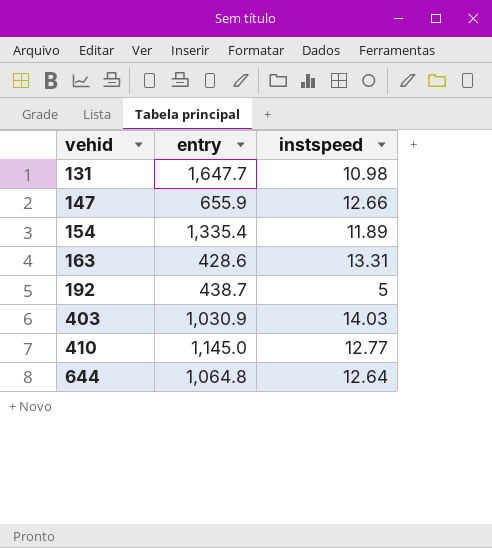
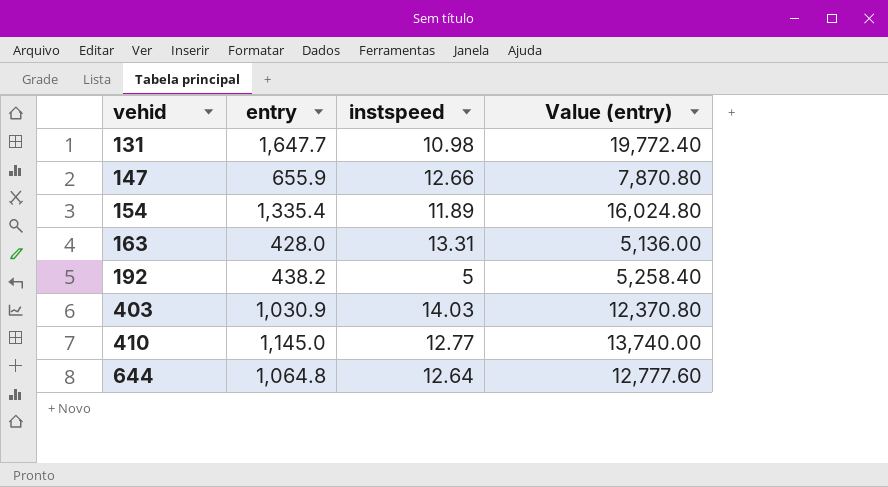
column Value (entry) | formula: none -> [entry] * 12
163 | entry: 428.6 -> 428.0
192 | entry: 438.7 -> 438.2

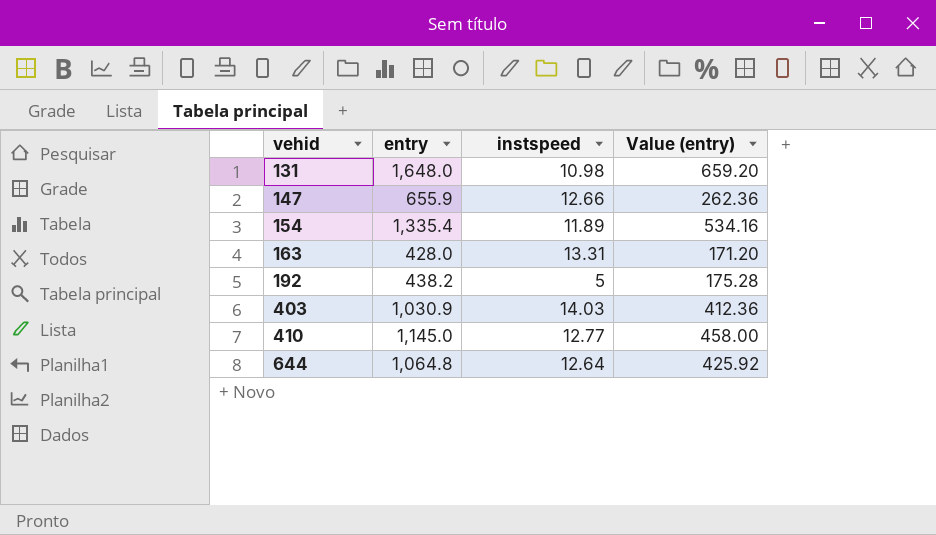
column Value (entry) | formula: [entry] * 12 -> [entry] * 0.4
131 | entry: 1,647.7 -> 1,648.0

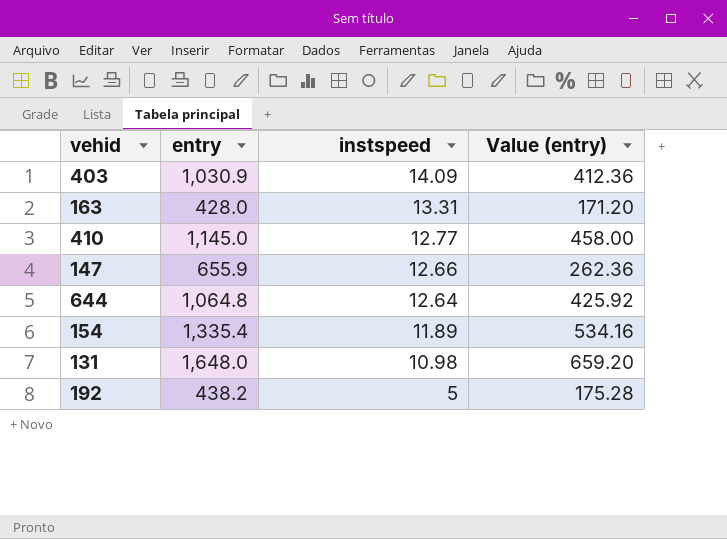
row order: vehid ascending -> instspeed descending
403 | instspeed: 14.03 -> 14.09

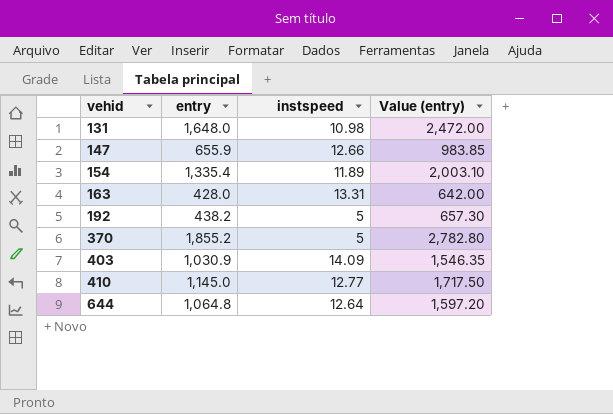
row order: instspeed descending -> vehid ascending
column Value (entry) | formula: [entry] * 0.4 -> [entry] * 1.5
row 370: none -> 1,855.2 | 5 | 2,782.80

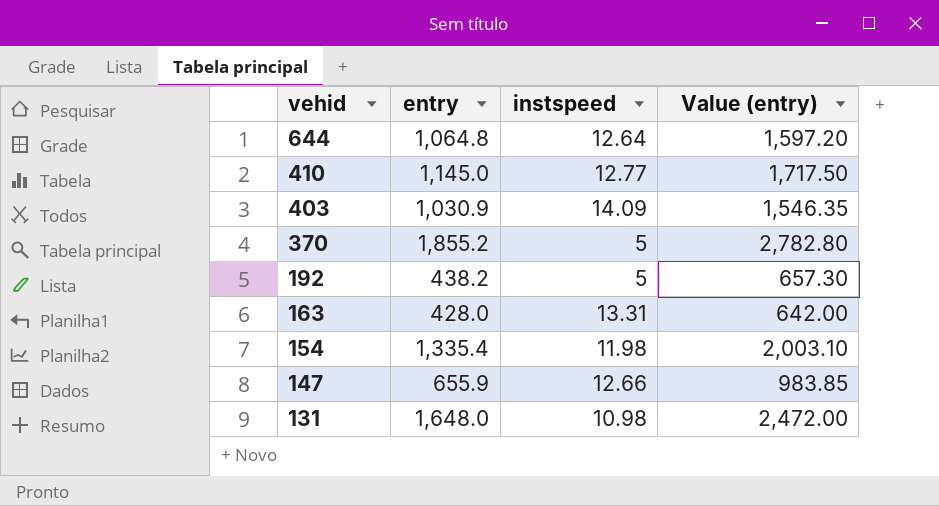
row order: vehid ascending -> vehid descending
154 | instspeed: 11.89 -> 11.98

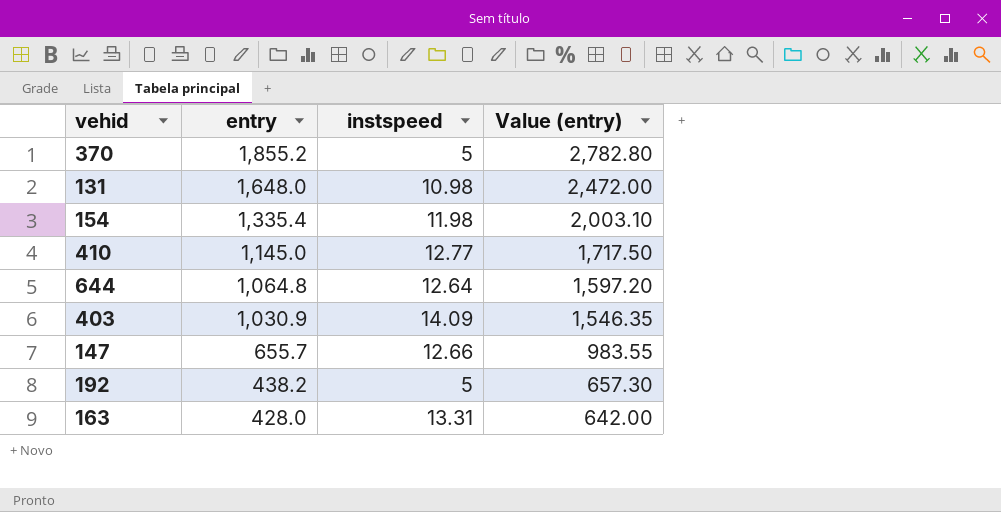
row order: vehid descending -> entry descending
147 | entry: 655.9 -> 655.7
147 | Value (entry): 983.85 -> 983.55

